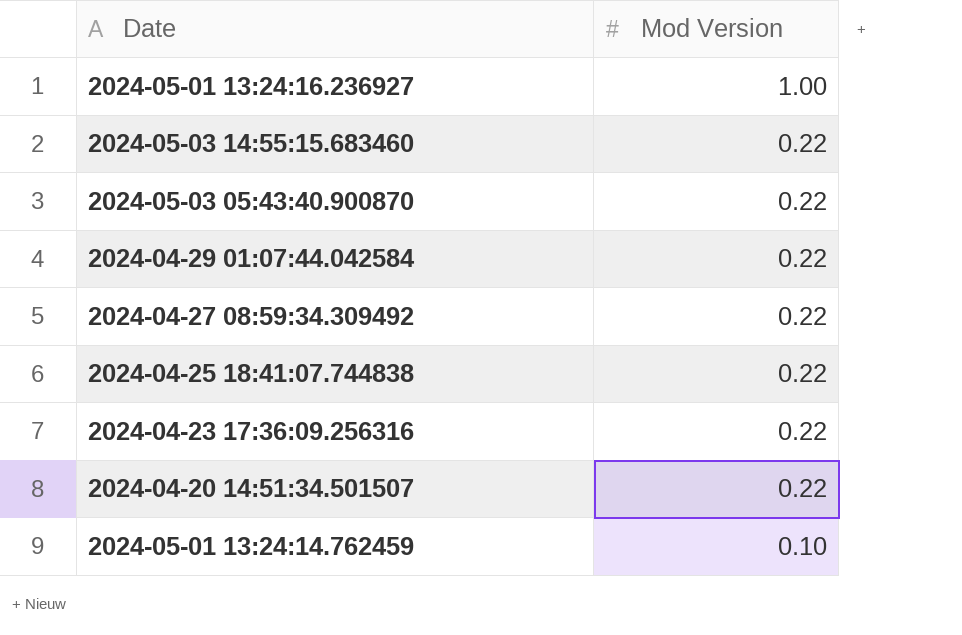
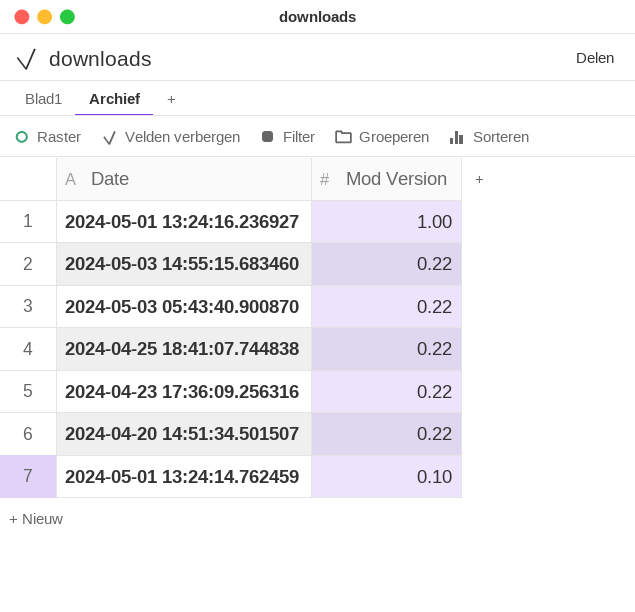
row 2024-04-29 01:07:44.042584: 0.22 -> none
row 2024-04-27 08:59:34.309492: 0.22 -> none

